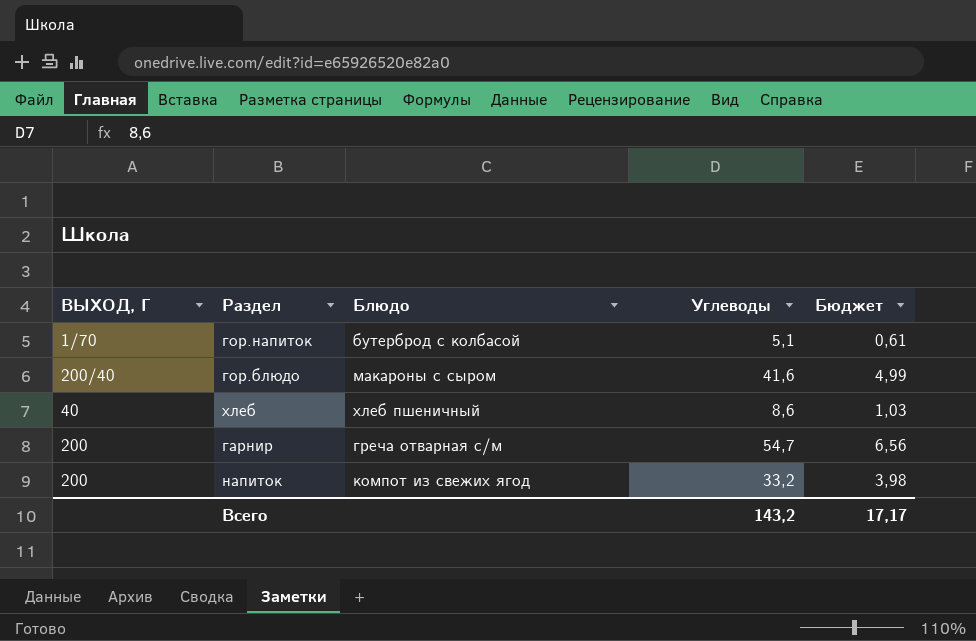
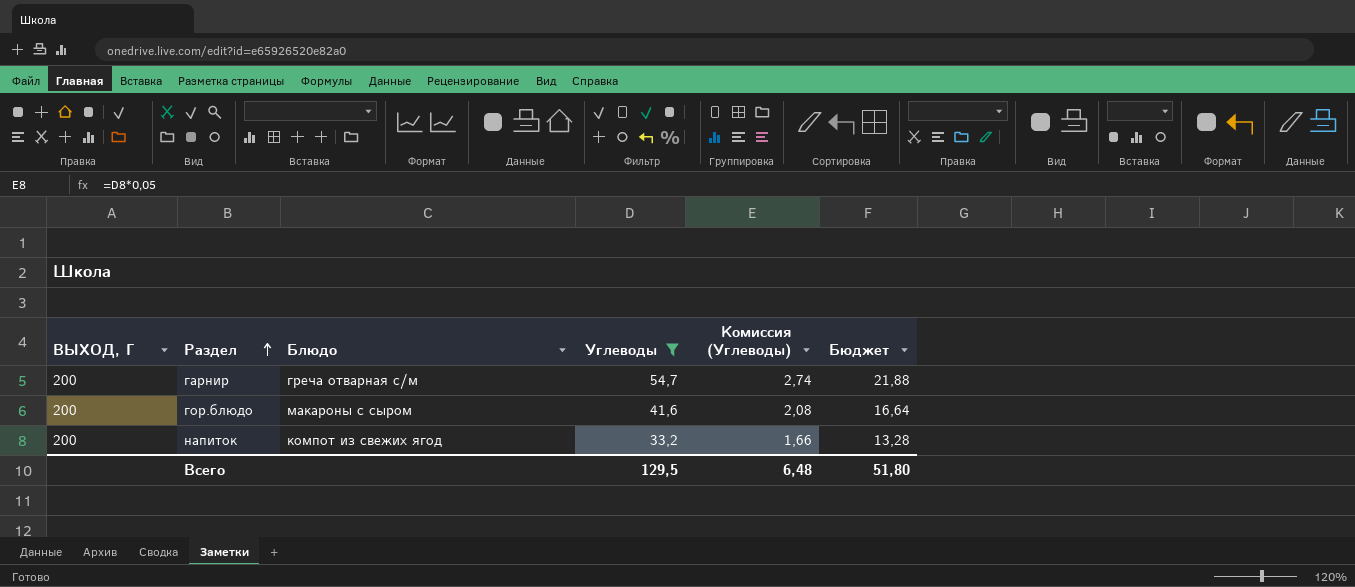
filter: none -> Углеводы >= 33,2
row order: none -> Раздел ascending
column Комиссия (Углеводы) | formula: none -> [Углеводы] * 0,05
column Бюджет | formula: [Углеводы] * 0,12 -> [Углеводы] * 0,4
гор.блюдо | ВЫХОД, Г: 200/40 -> 200
Всего | Углеводы: 143,2 -> 129,5
Всего | Бюджет: 17,17 -> 51,80

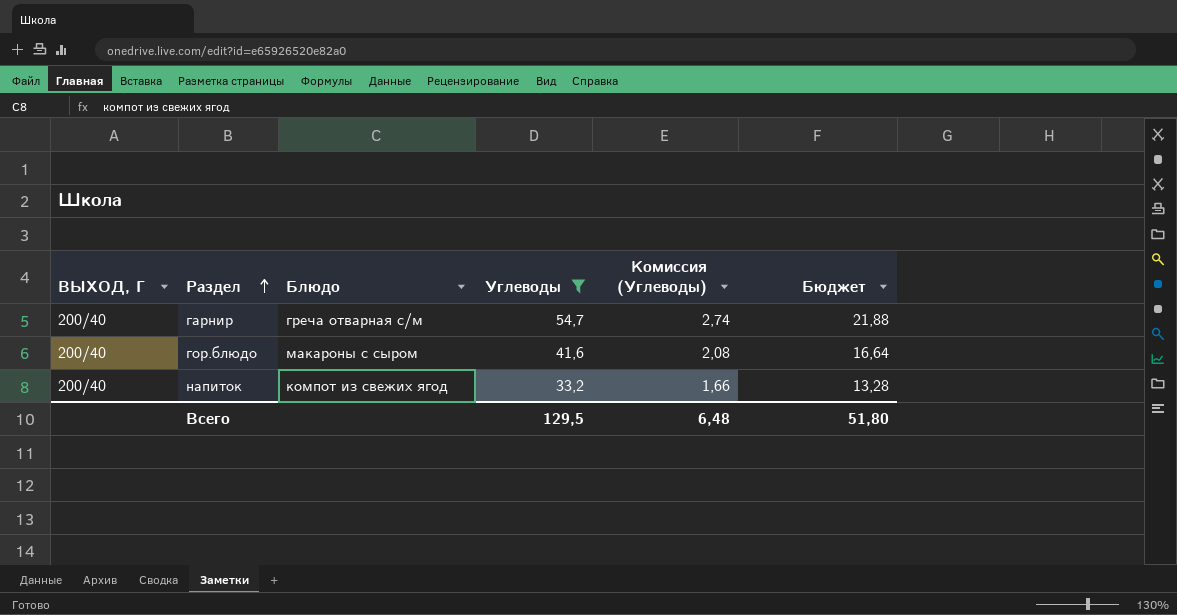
гарнир | ВЫХОД, Г: 200 -> 200/40
гор.блюдо | ВЫХОД, Г: 200 -> 200/40
напиток | ВЫХОД, Г: 200 -> 200/40

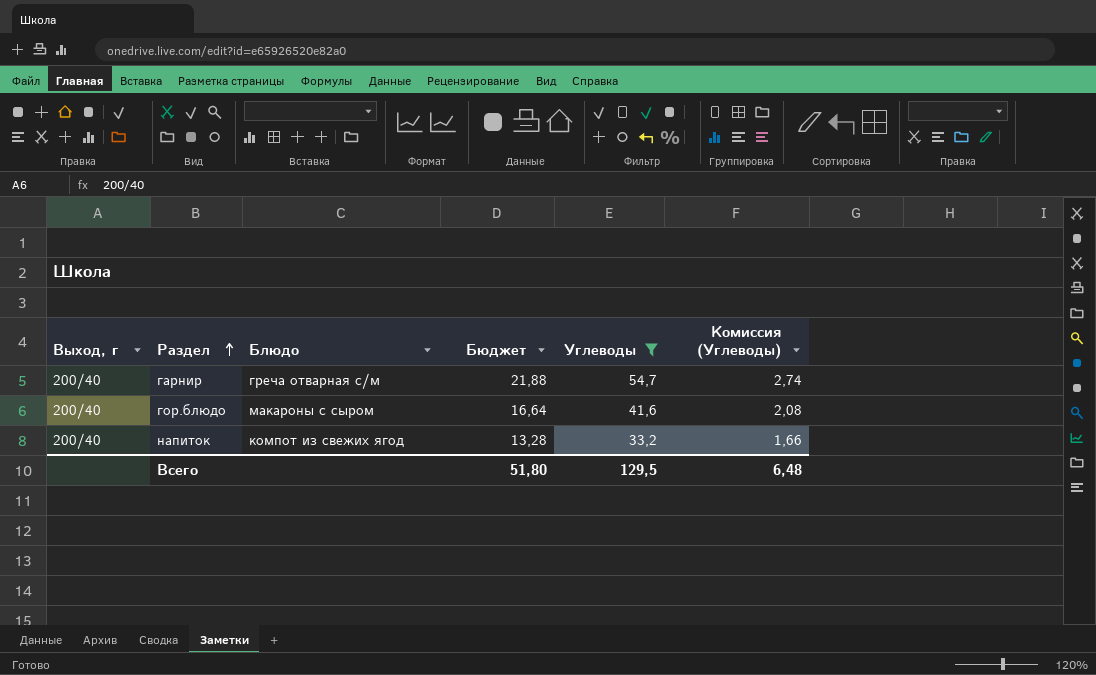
column name: ВЫХОД, Г -> Выход, г
column Бюджет | position: 6 -> 4

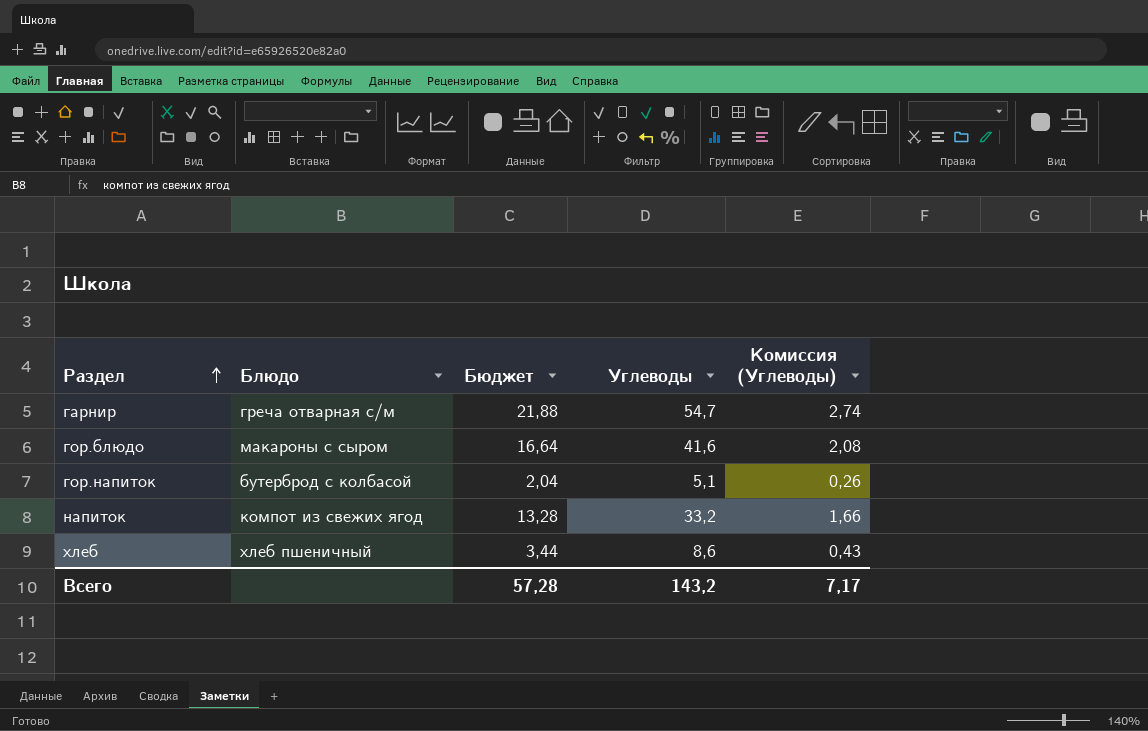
filter: Углеводы >= 33,2 -> none
column Выход, г | position: 1 -> none
Всего | Бюджет: 51,80 -> 57,28
Всего | Углеводы: 129,5 -> 143,2
Всего | Комиссия (Углеводы): 6,48 -> 7,17

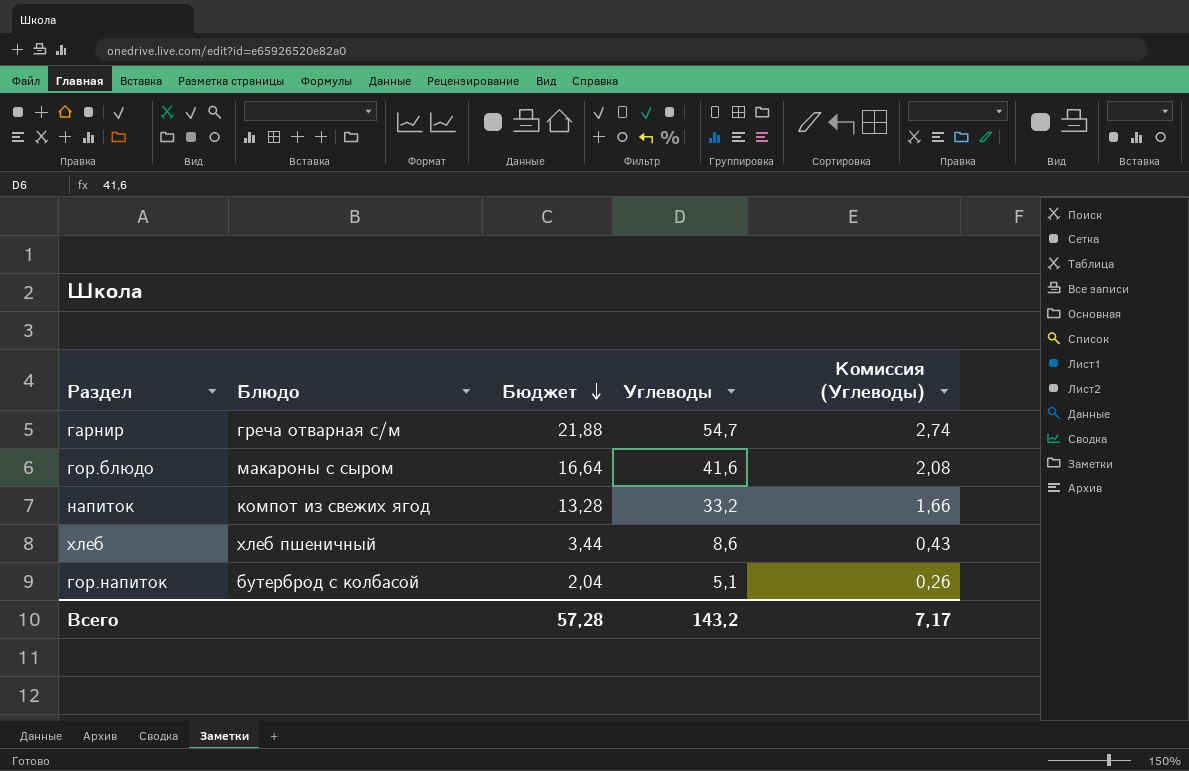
row order: Раздел ascending -> Бюджет descending

